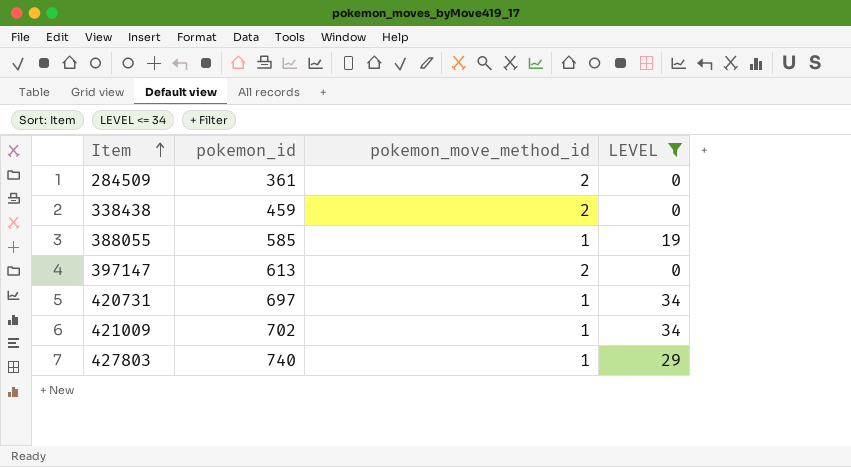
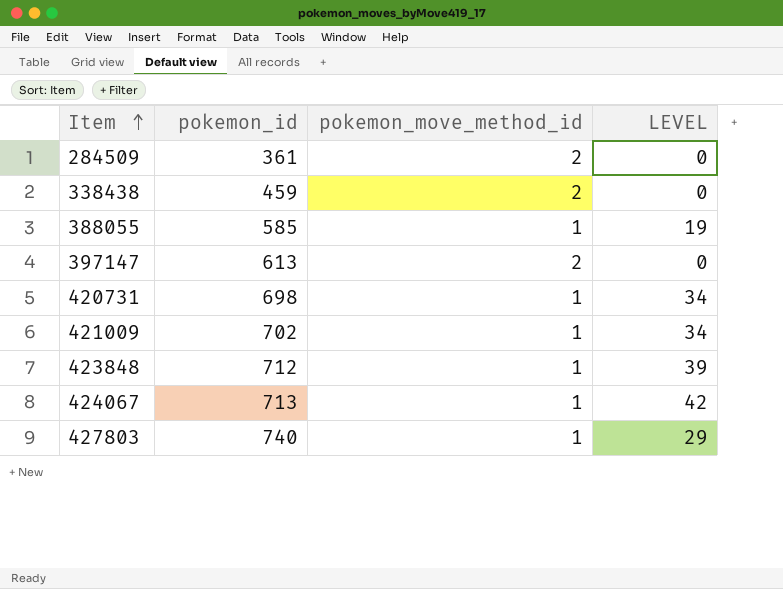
filter: LEVEL <= 34 -> none
420731 | pokemon_id: 697 -> 698

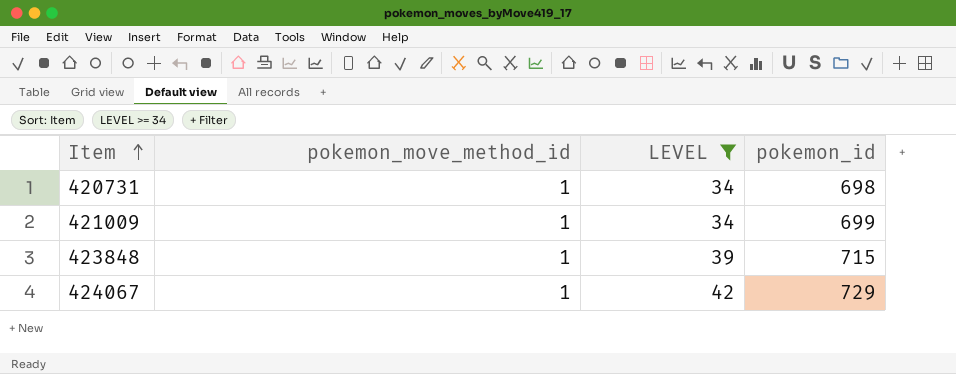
filter: none -> LEVEL >= 34
column pokemon_id | position: 2 -> 4
421009 | pokemon_id: 702 -> 699
423848 | pokemon_id: 712 -> 715
424067 | pokemon_id: 713 -> 729

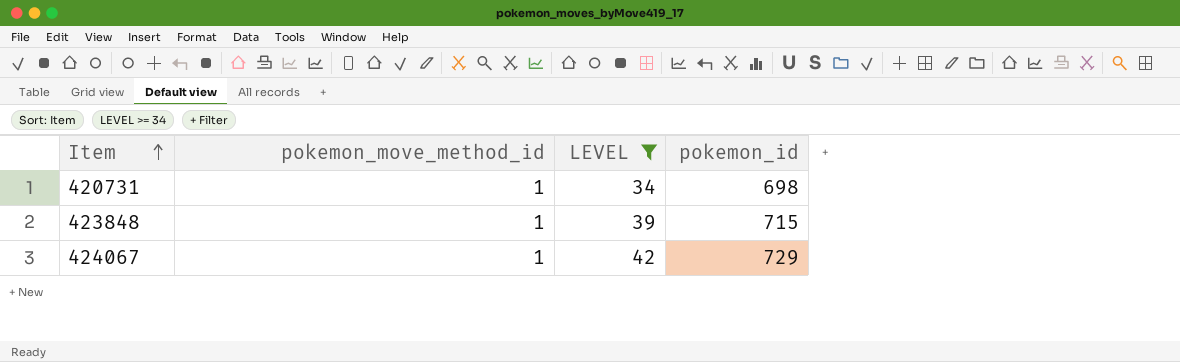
row 421009: 1 | 34 | 699 -> none

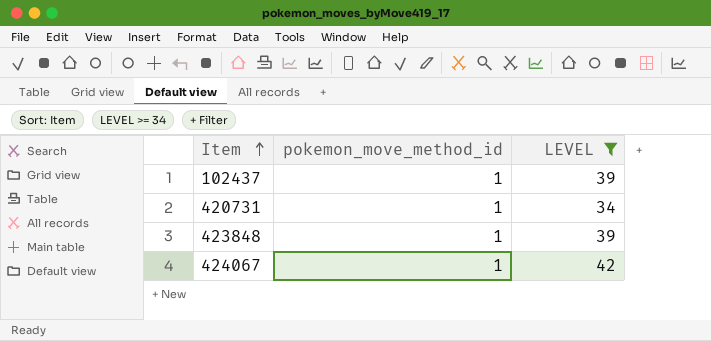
column pokemon_id | position: 4 -> none
row 102437: none -> 1 | 39

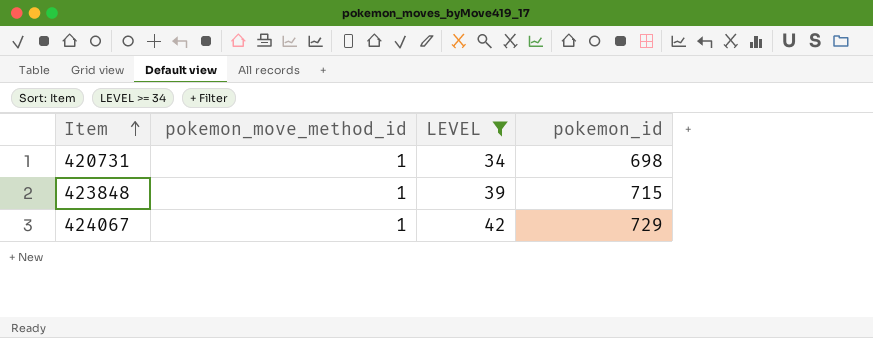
column pokemon_id | position: none -> 4
row 102437: 1 | 39 -> none

